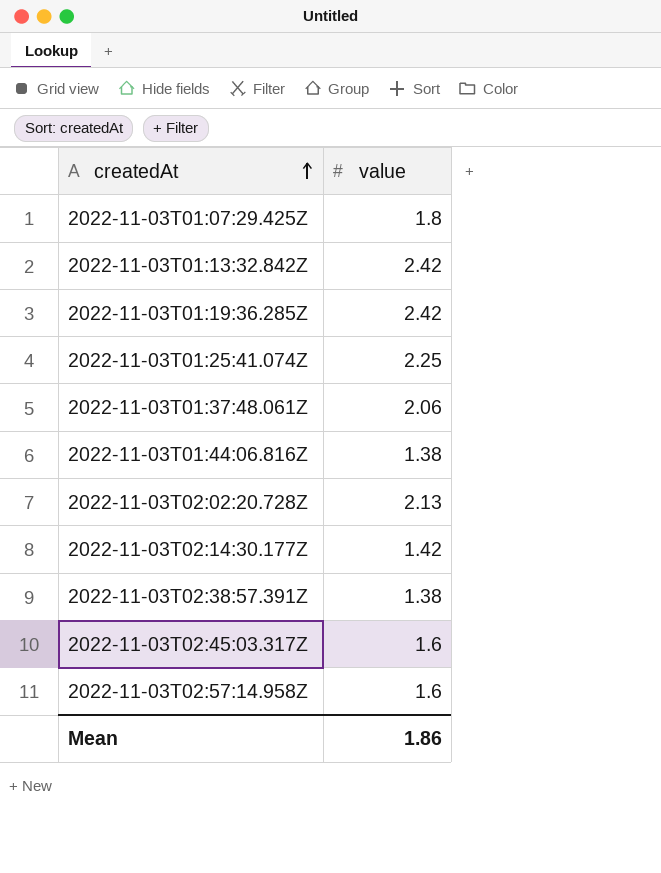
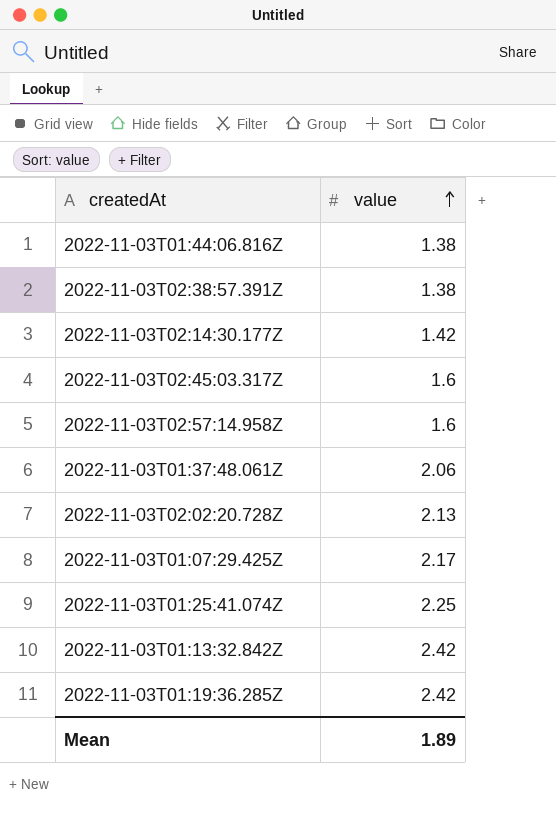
row order: createdAt ascending -> value ascending
2022-11-03T01:07:29.425Z | value: 1.8 -> 2.17
Mean | value: 1.86 -> 1.89

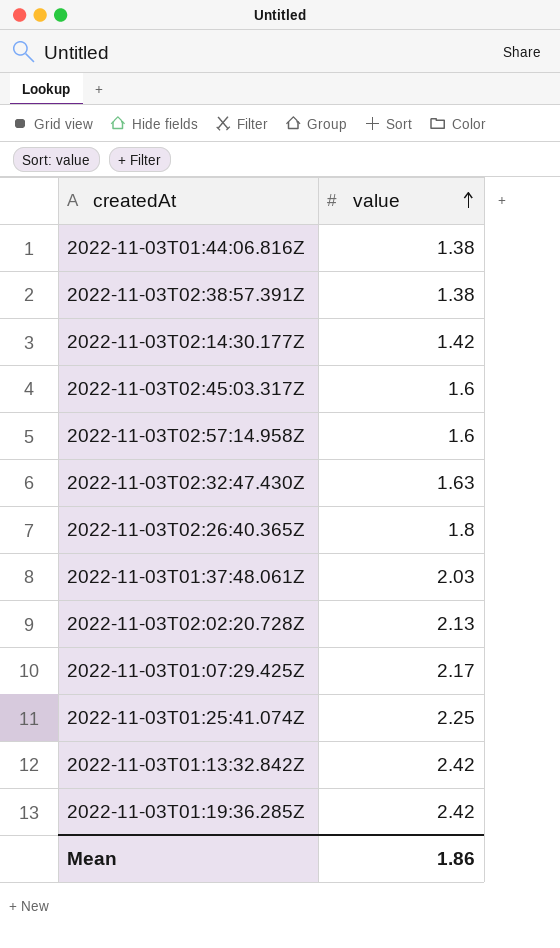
row 2022-11-03T02:32:47.430Z: none -> 1.63
row 2022-11-03T02:26:40.365Z: none -> 1.8
2022-11-03T01:37:48.061Z | value: 2.06 -> 2.03
Mean | value: 1.89 -> 1.86

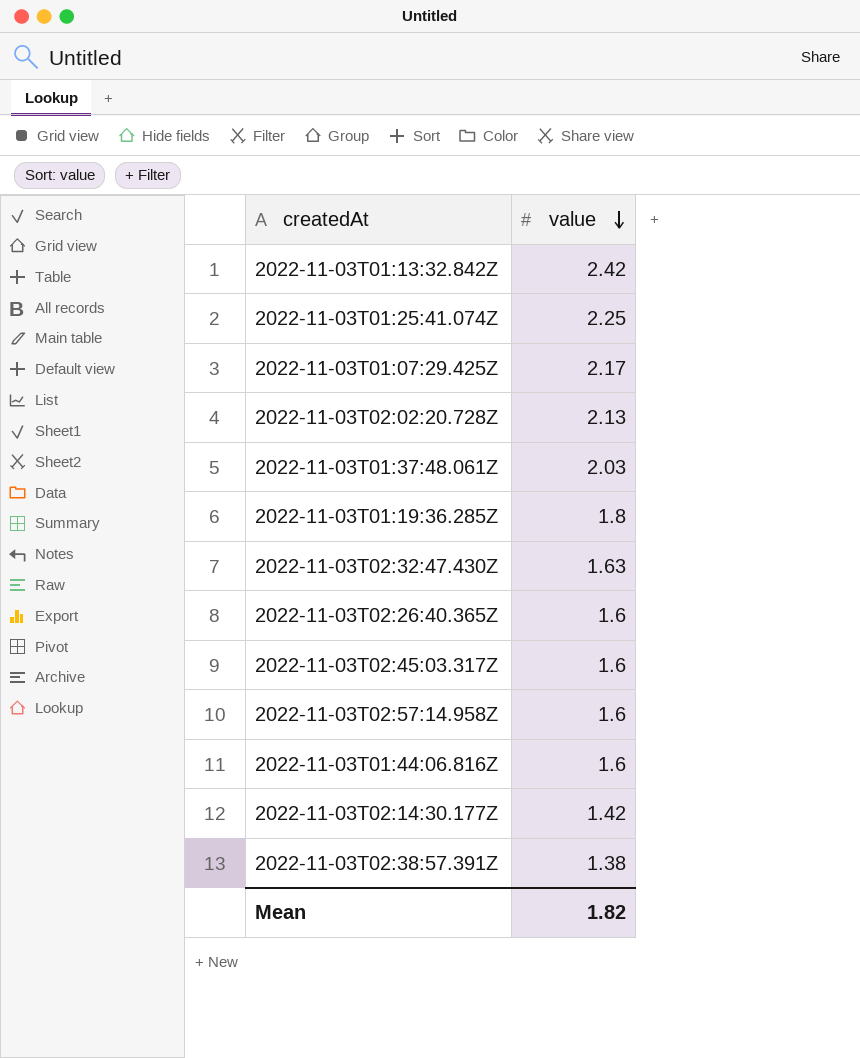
row order: value ascending -> value descending
2022-11-03T01:19:36.285Z | value: 2.42 -> 1.8
2022-11-03T02:26:40.365Z | value: 1.8 -> 1.6
2022-11-03T01:44:06.816Z | value: 1.38 -> 1.6
Mean | value: 1.86 -> 1.82

